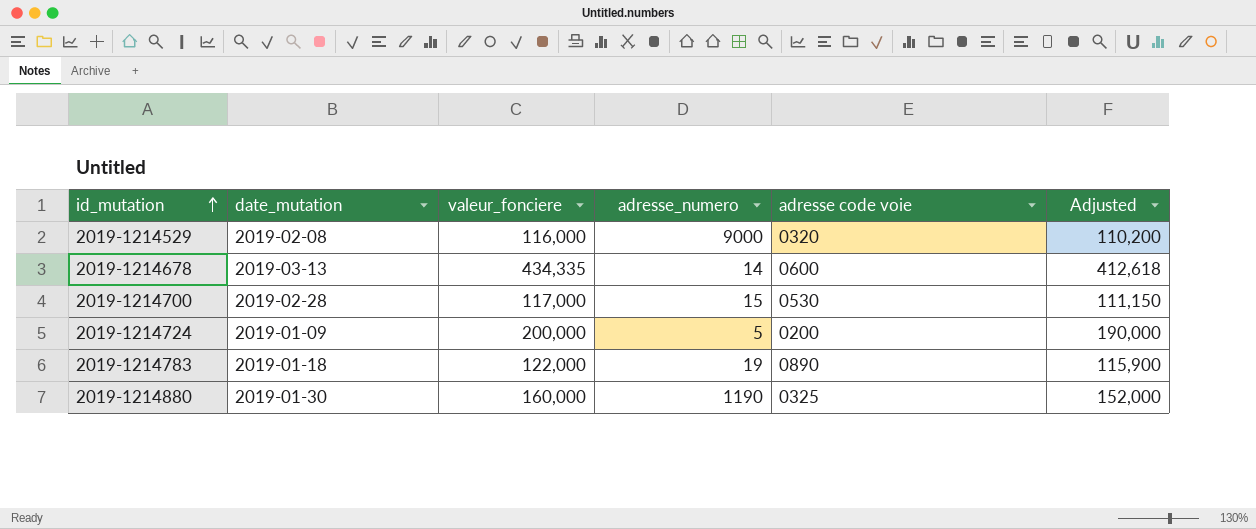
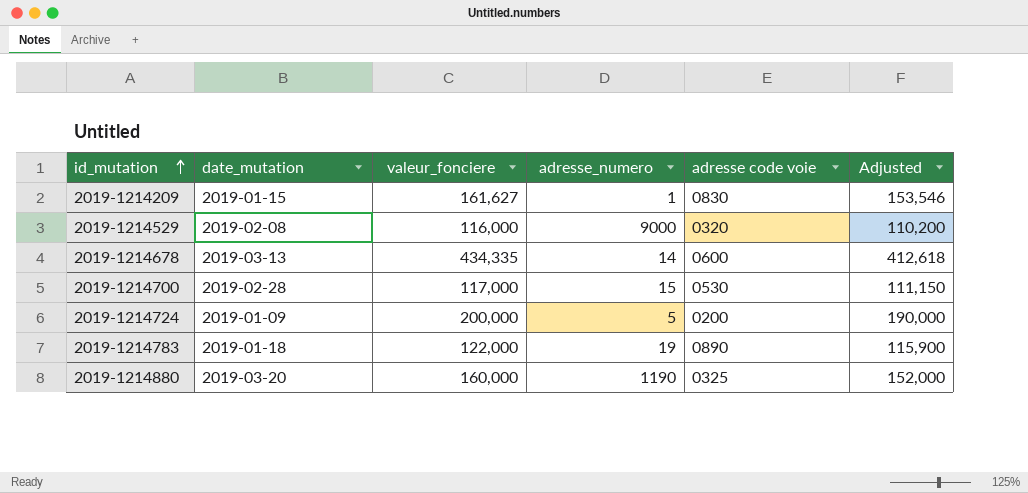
row 2019-1214209: none -> 2019-01-15 | 161,627 | 1 | 0830 | 153,546
2019-1214880 | date_mutation: 2019-01-30 -> 2019-03-20

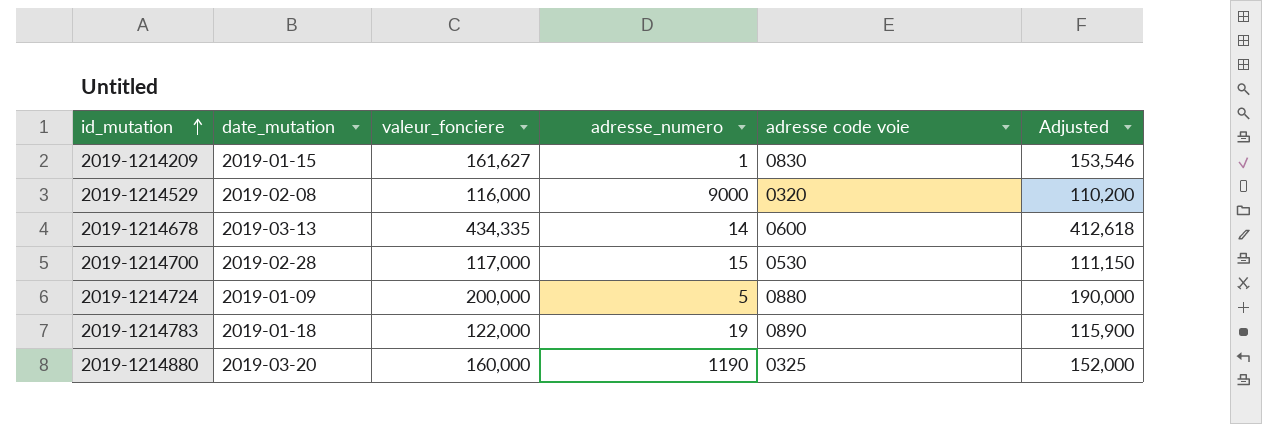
2019-1214724 | adresse code voie: 0200 -> 0880

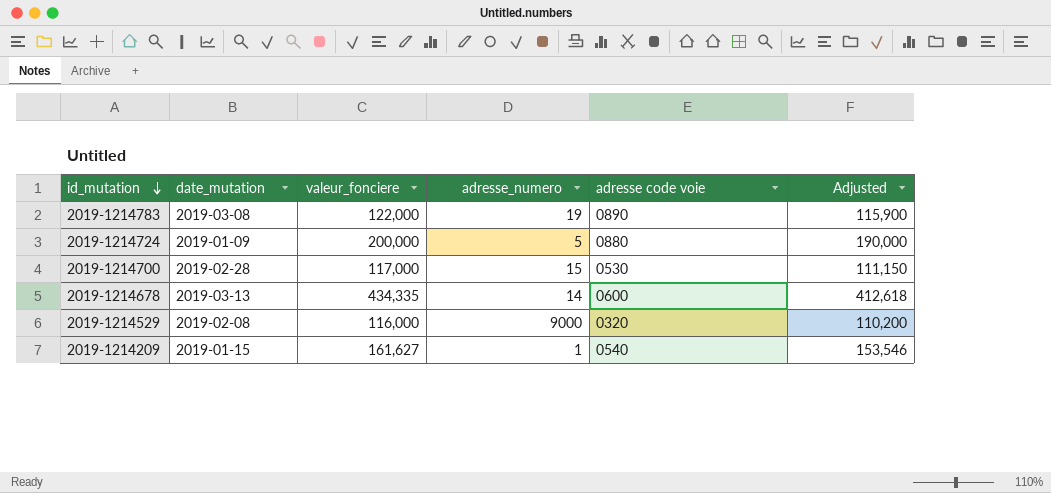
row order: id_mutation ascending -> id_mutation descending
row 2019-1214880: 2019-03-20 | 160,000 | 1190 | 0325 | 152,000 -> none
2019-1214783 | date_mutation: 2019-01-18 -> 2019-03-08
2019-1214209 | adresse code voie: 0830 -> 0540

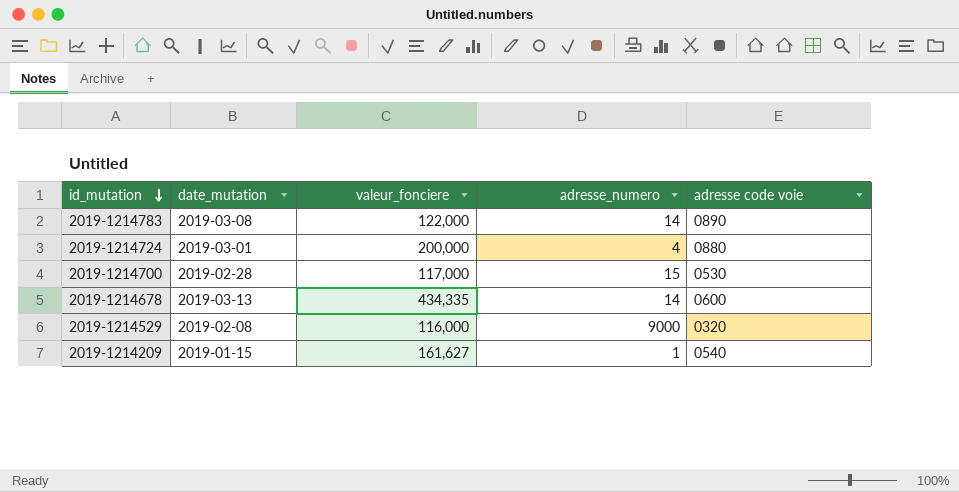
column Adjusted | formula: [valeur_fonciere] * 0.95 -> none
2019-1214783 | adresse_numero: 19 -> 14
2019-1214724 | date_mutation: 2019-01-09 -> 2019-03-01
2019-1214724 | adresse_numero: 5 -> 4

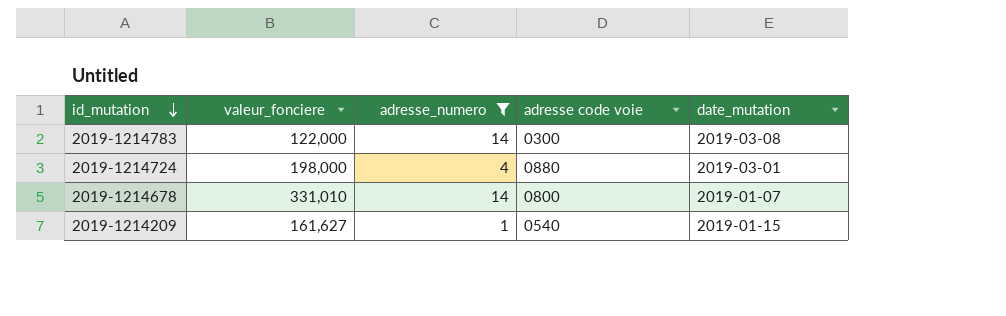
filter: none -> adresse_numero <= 14
column date_mutation | position: 2 -> 5
2019-1214783 | adresse code voie: 0890 -> 0300
2019-1214724 | valeur_fonciere: 200,000 -> 198,000
2019-1214678 | valeur_fonciere: 434,335 -> 331,010
2019-1214678 | adresse code voie: 0600 -> 0800
2019-1214678 | date_mutation: 2019-03-13 -> 2019-01-07

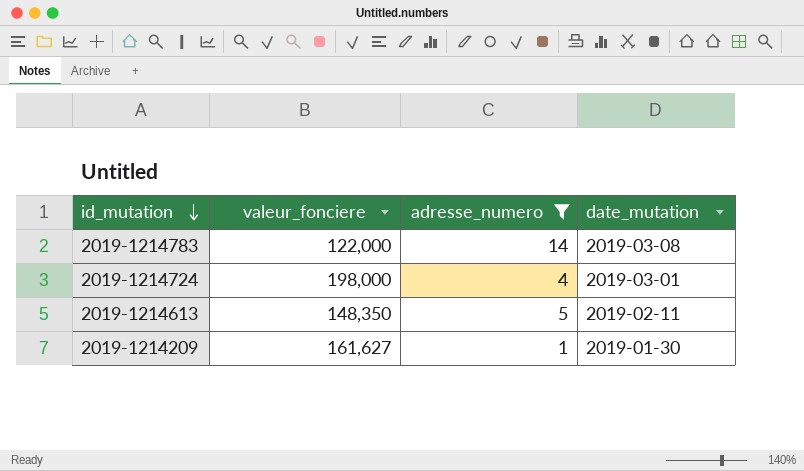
column adresse code voie | position: 4 -> none
row 2019-1214678: 331,010 | 14 | 0800 | 2019-01-07 -> none
row 2019-1214613: none -> 148,350 | 5 | 2019-02-11
2019-1214209 | date_mutation: 2019-01-15 -> 2019-01-30

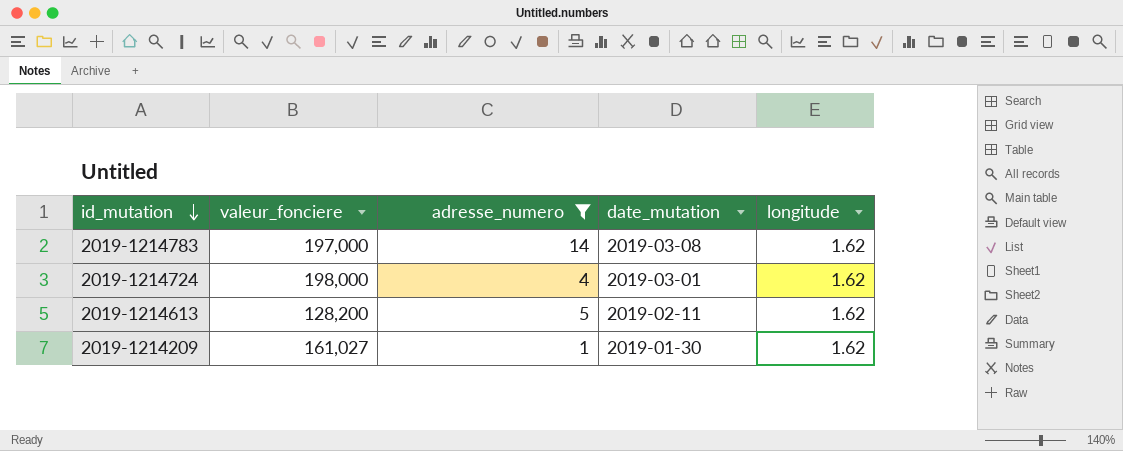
column longitude | position: none -> 5
2019-1214783 | valeur_fonciere: 122,000 -> 197,000
2019-1214613 | valeur_fonciere: 148,350 -> 128,200
2019-1214209 | valeur_fonciere: 161,627 -> 161,027

